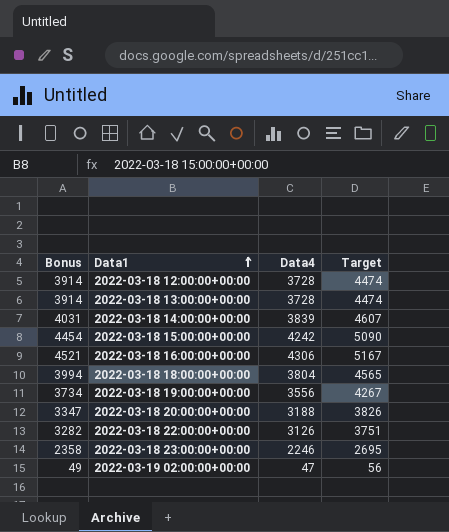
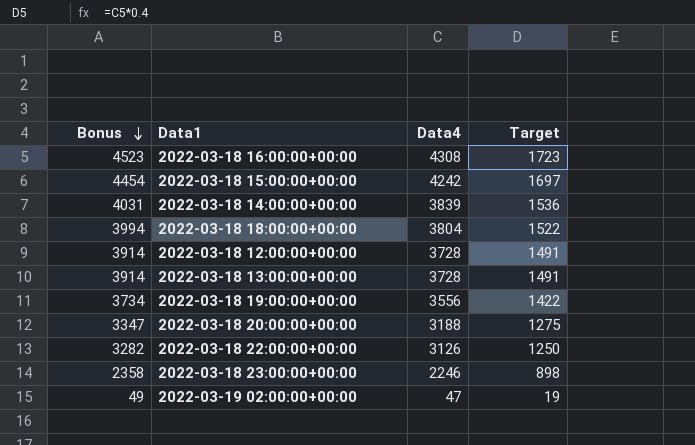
row order: Data1 ascending -> Bonus descending
column Target | formula: [Data4] * 1.2 -> [Data4] * 0.4
2022-03-18 16:00:00+00:00 | Bonus: 4521 -> 4523
2022-03-18 16:00:00+00:00 | Data4: 4306 -> 4308

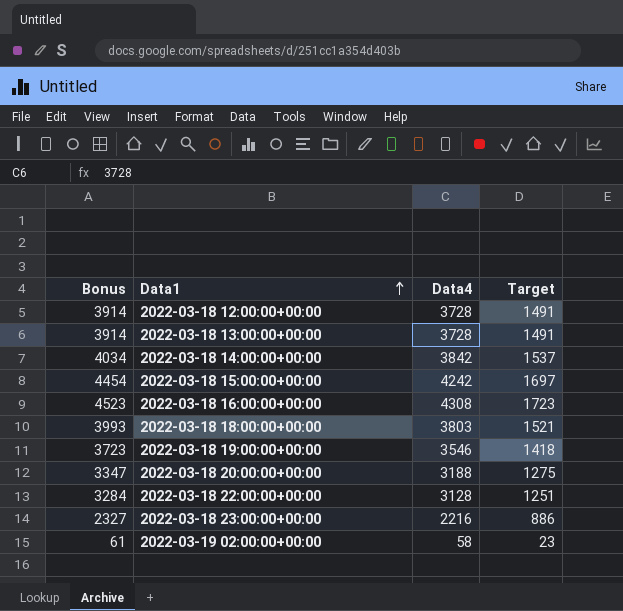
row order: Bonus descending -> Data1 ascending
2022-03-18 14:00:00+00:00 | Bonus: 4031 -> 4034
2022-03-18 14:00:00+00:00 | Data4: 3839 -> 3842
2022-03-18 14:00:00+00:00 | Target: 1536 -> 1537
2022-03-18 18:00:00+00:00 | Bonus: 3994 -> 3993
2022-03-18 18:00:00+00:00 | Data4: 3804 -> 3803
2022-03-18 18:00:00+00:00 | Target: 1522 -> 1521
2022-03-18 19:00:00+00:00 | Bonus: 3734 -> 3723
2022-03-18 19:00:00+00:00 | Data4: 3556 -> 3546
2022-03-18 19:00:00+00:00 | Target: 1422 -> 1418
2022-03-18 22:00:00+00:00 | Bonus: 3282 -> 3284
2022-03-18 22:00:00+00:00 | Data4: 3126 -> 3128
2022-03-18 22:00:00+00:00 | Target: 1250 -> 1251
2022-03-18 23:00:00+00:00 | Bonus: 2358 -> 2327
2022-03-18 23:00:00+00:00 | Data4: 2246 -> 2216
2022-03-18 23:00:00+00:00 | Target: 898 -> 886
2022-03-19 02:00:00+00:00 | Bonus: 49 -> 61
2022-03-19 02:00:00+00:00 | Data4: 47 -> 58
2022-03-19 02:00:00+00:00 | Target: 19 -> 23

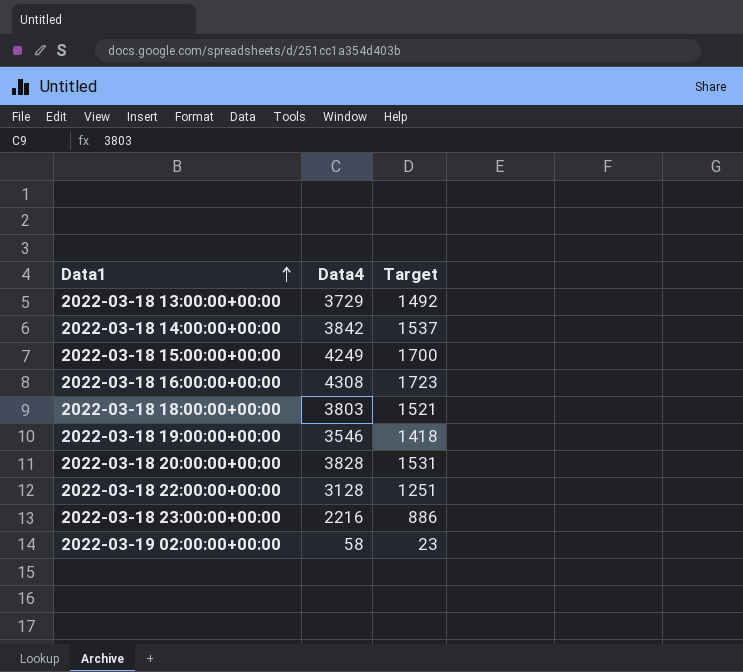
column Bonus | formula: [Data4] * 1.05 -> none
row 2022-03-18 12:00:00+00:00: 3914 | 3728 | 1491 -> none
2022-03-18 13:00:00+00:00 | Data4: 3728 -> 3729
2022-03-18 13:00:00+00:00 | Target: 1491 -> 1492
2022-03-18 15:00:00+00:00 | Data4: 4242 -> 4249
2022-03-18 15:00:00+00:00 | Target: 1697 -> 1700
2022-03-18 20:00:00+00:00 | Data4: 3188 -> 3828
2022-03-18 20:00:00+00:00 | Target: 1275 -> 1531

